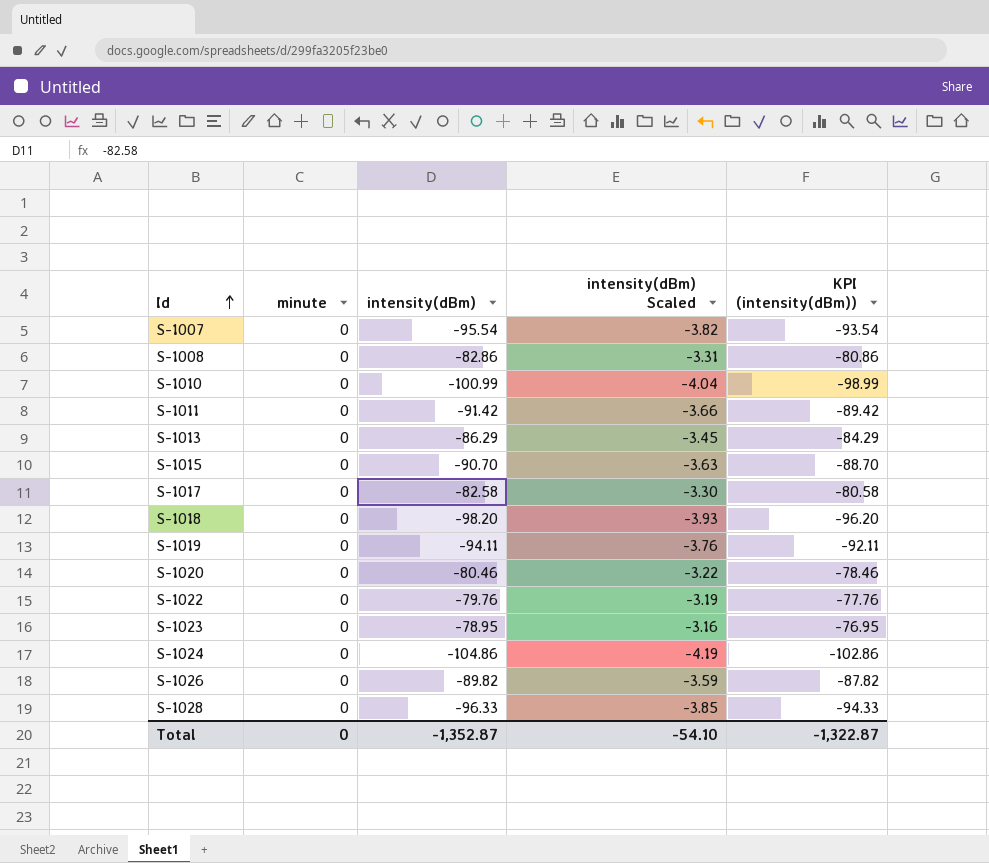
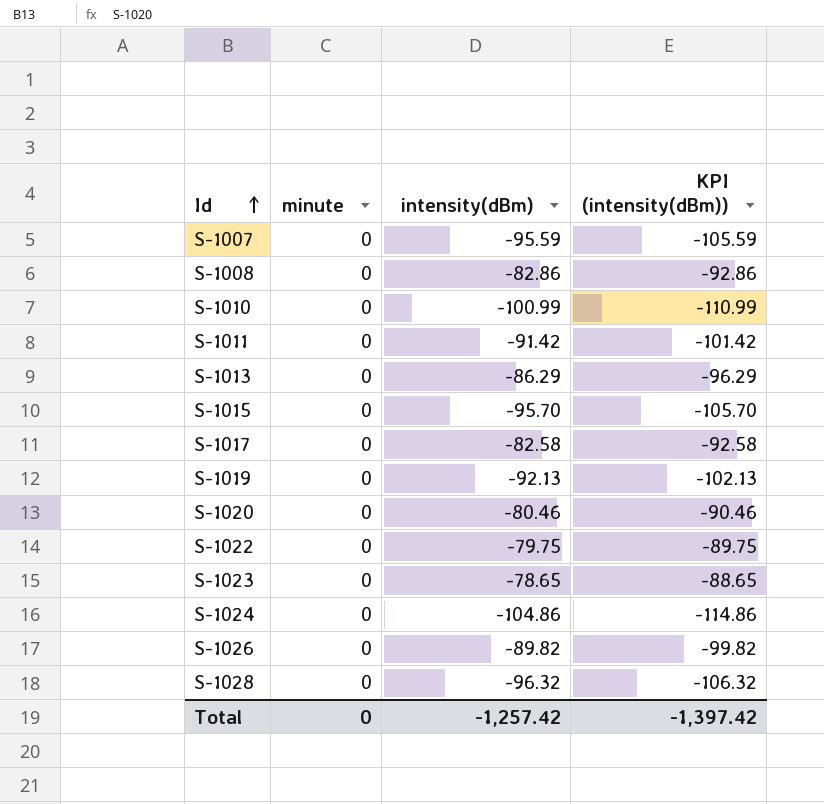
column intensity(dBm) Scaled | formula: [intensity(dBm)] * 0.04 -> none
column KPI (intensity(dBm)) | formula: [intensity(dBm)] + 2 -> [intensity(dBm)] - 10
row S-1018: 0 | -98.20 | -3.93 | -96.20 -> none
S-1007 | intensity(dBm): -95.54 -> -95.59
S-1015 | intensity(dBm): -90.70 -> -95.70
S-1019 | intensity(dBm): -94.11 -> -92.13
S-1022 | intensity(dBm): -79.76 -> -79.75
S-1023 | intensity(dBm): -78.95 -> -78.65
S-1028 | intensity(dBm): -96.33 -> -96.32
Total | intensity(dBm): -1,352.87 -> -1,257.42
Total | KPI (intensity(dBm)): -1,322.87 -> -1,397.42

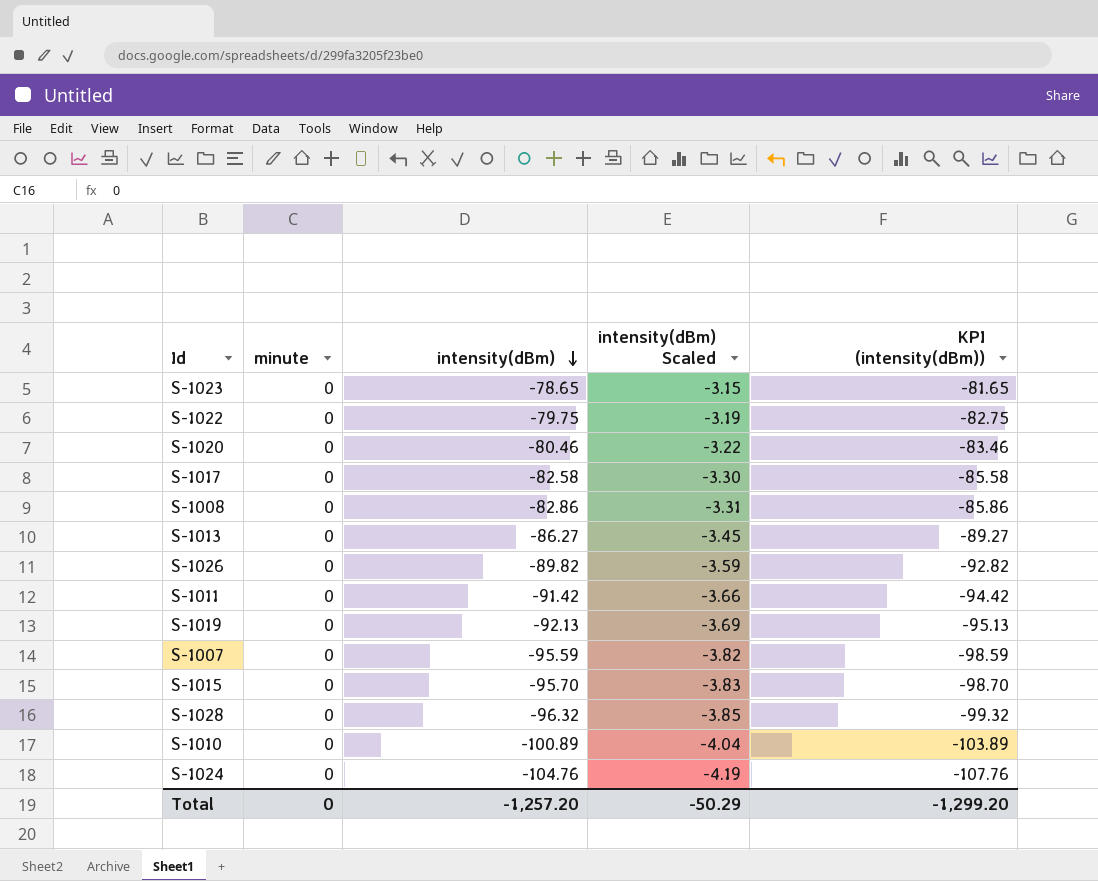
row order: Id ascending -> intensity(dBm) descending
column intensity(dBm) Scaled | formula: none -> [intensity(dBm)] * 0.04
column KPI (intensity(dBm)) | formula: [intensity(dBm)] - 10 -> [intensity(dBm)] - 3
S-1013 | intensity(dBm): -86.29 -> -86.27
S-1010 | intensity(dBm): -100.99 -> -100.89
S-1024 | intensity(dBm): -104.86 -> -104.76
Total | intensity(dBm): -1,257.42 -> -1,257.20
Total | KPI (intensity(dBm)): -1,397.42 -> -1,299.20

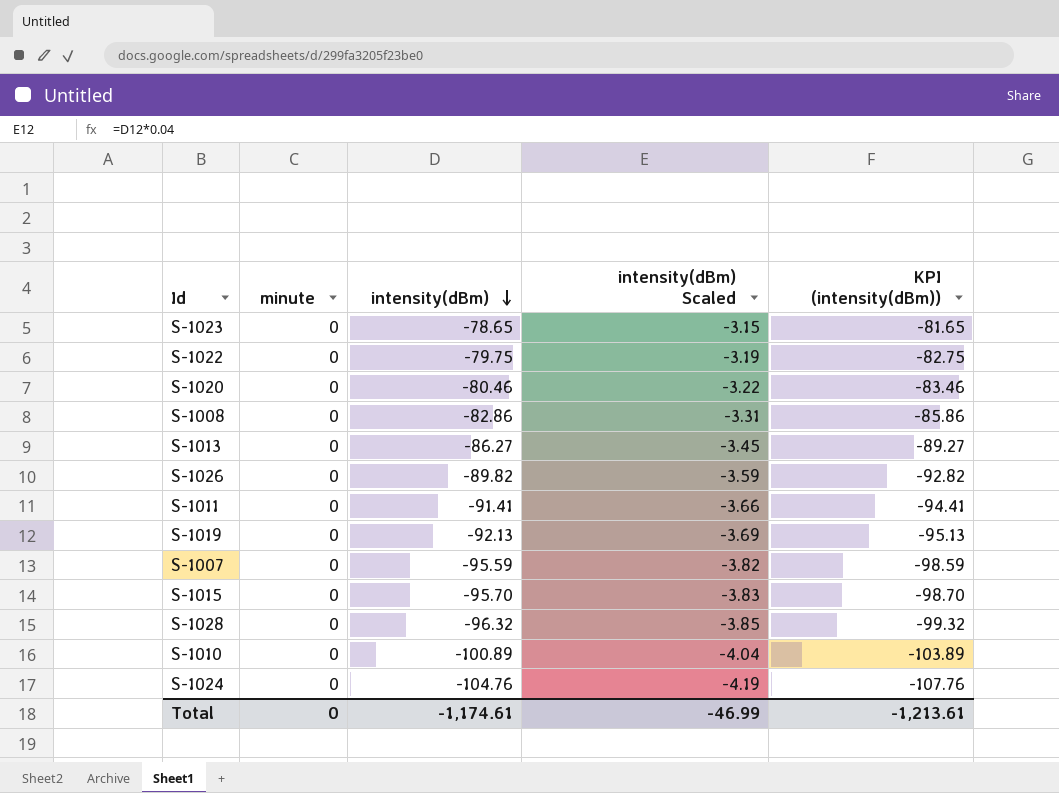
row S-1017: 0 | -82.58 | -3.30 | -85.58 -> none
S-1011 | intensity(dBm): -91.42 -> -91.41
S-1011 | KPI (intensity(dBm)): -94.42 -> -94.41
Total | intensity(dBm): -1,257.20 -> -1,174.61
Total | intensity(dBm) Scaled: -50.29 -> -46.99
Total | KPI (intensity(dBm)): -1,299.20 -> -1,213.61

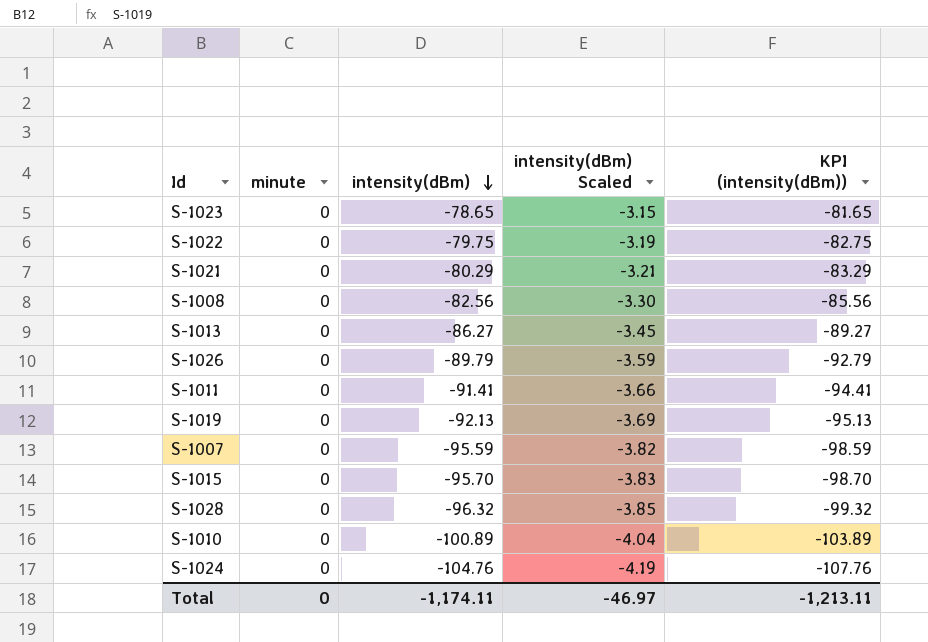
row S-1020: 0 | -80.46 | -3.22 | -83.46 -> none
row S-1021: none -> 0 | -80.29 | -3.21 | -83.29
S-1008 | intensity(dBm): -82.86 -> -82.56
S-1008 | intensity(dBm) Scaled: -3.31 -> -3.30
S-1008 | KPI (intensity(dBm)): -85.86 -> -85.56
S-1026 | intensity(dBm): -89.82 -> -89.79
S-1026 | KPI (intensity(dBm)): -92.82 -> -92.79
Total | intensity(dBm): -1,174.61 -> -1,174.11
Total | intensity(dBm) Scaled: -46.99 -> -46.97
Total | KPI (intensity(dBm)): -1,213.61 -> -1,213.11

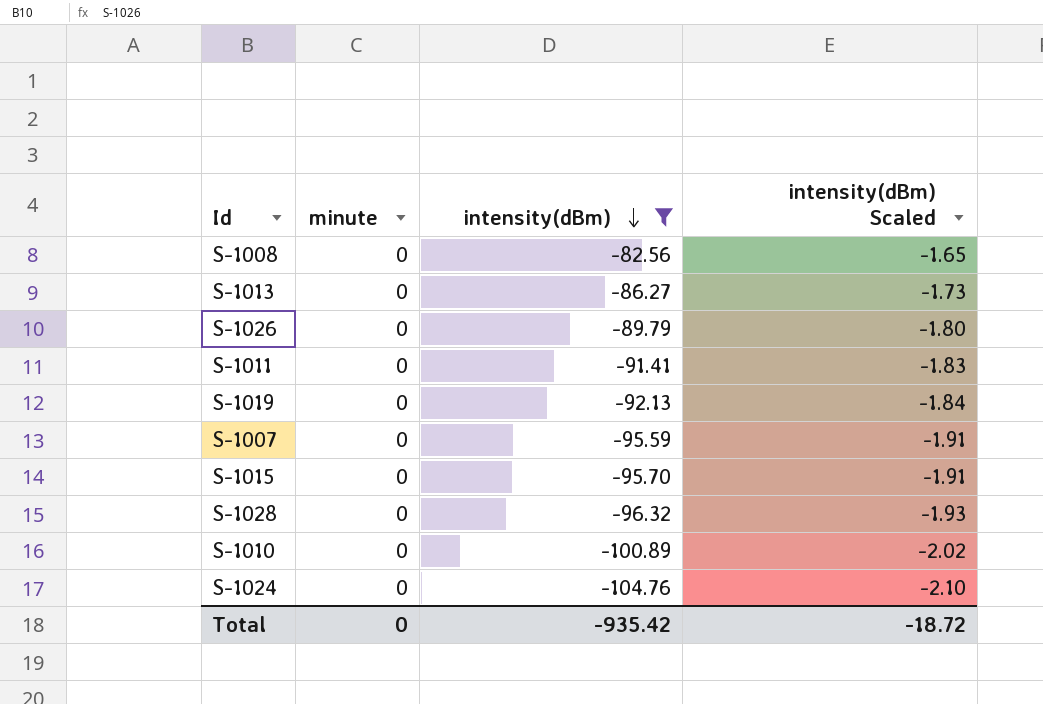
filter: none -> intensity(dBm) <= -82.56
column KPI (intensity(dBm)) | formula: [intensity(dBm)] - 3 -> none
column intensity(dBm) Scaled | formula: [intensity(dBm)] * 0.04 -> [intensity(dBm)] * 0.02
Total | intensity(dBm): -1,174.11 -> -935.42
Total | intensity(dBm) Scaled: -46.97 -> -18.72

